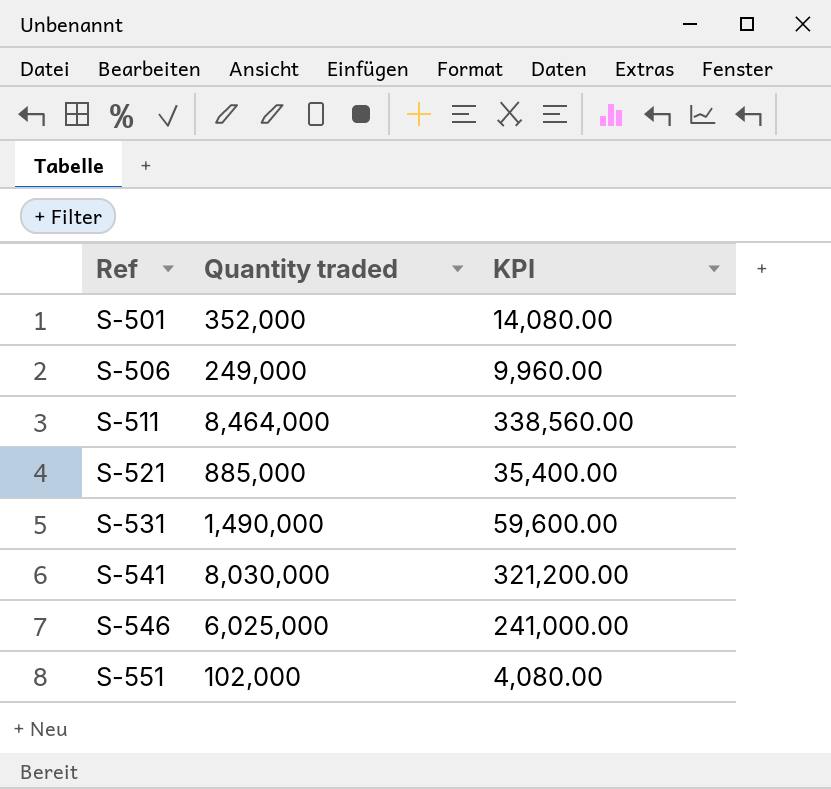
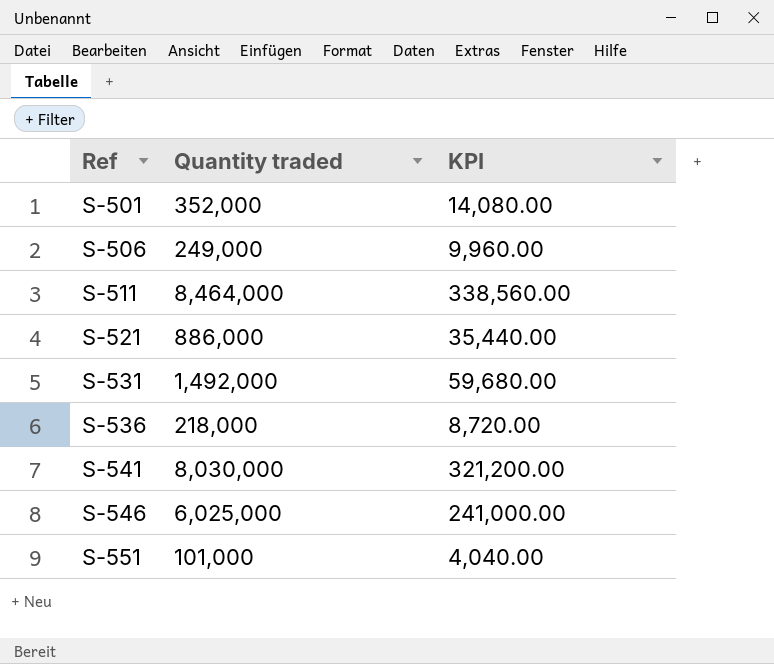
S-521 | Quantity traded: 885,000 -> 886,000
S-521 | KPI: 35,400.00 -> 35,440.00
S-531 | Quantity traded: 1,490,000 -> 1,492,000
S-531 | KPI: 59,600.00 -> 59,680.00
row S-536: none -> 218,000 | 8,720.00
S-551 | Quantity traded: 102,000 -> 101,000
S-551 | KPI: 4,080.00 -> 4,040.00

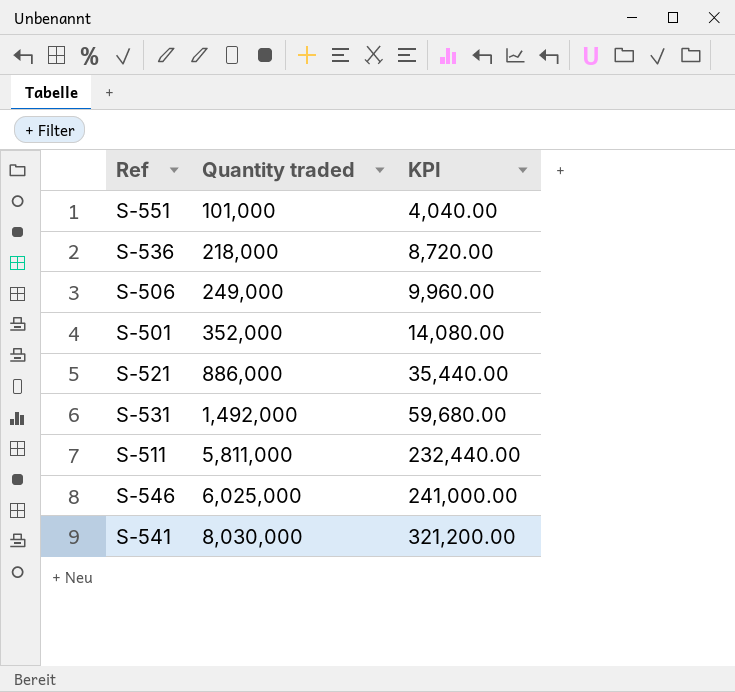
row order: Ref ascending -> Quantity traded ascending
S-511 | Quantity traded: 8,464,000 -> 5,811,000
S-511 | KPI: 338,560.00 -> 232,440.00

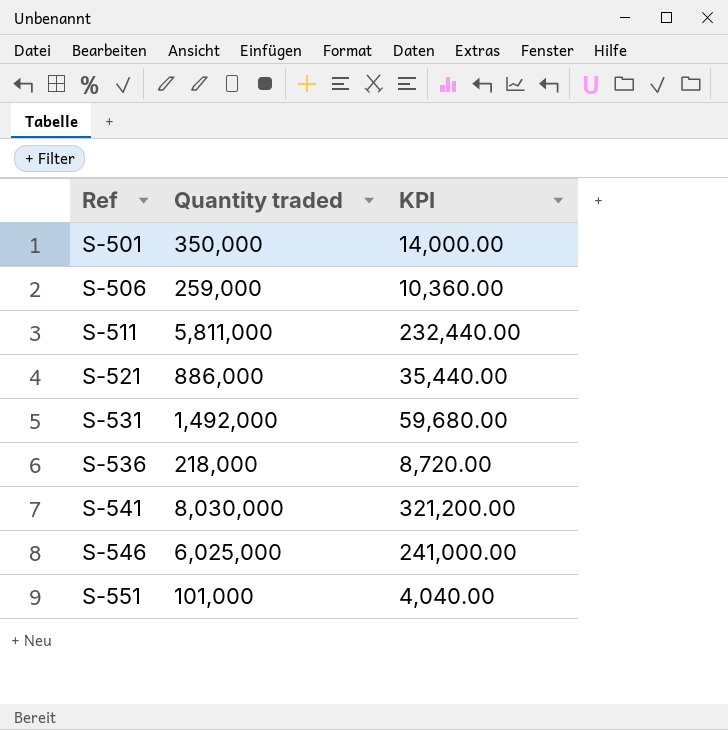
row order: Quantity traded ascending -> Ref ascending
S-501 | Quantity traded: 352,000 -> 350,000
S-501 | KPI: 14,080.00 -> 14,000.00
S-506 | Quantity traded: 249,000 -> 259,000
S-506 | KPI: 9,960.00 -> 10,360.00

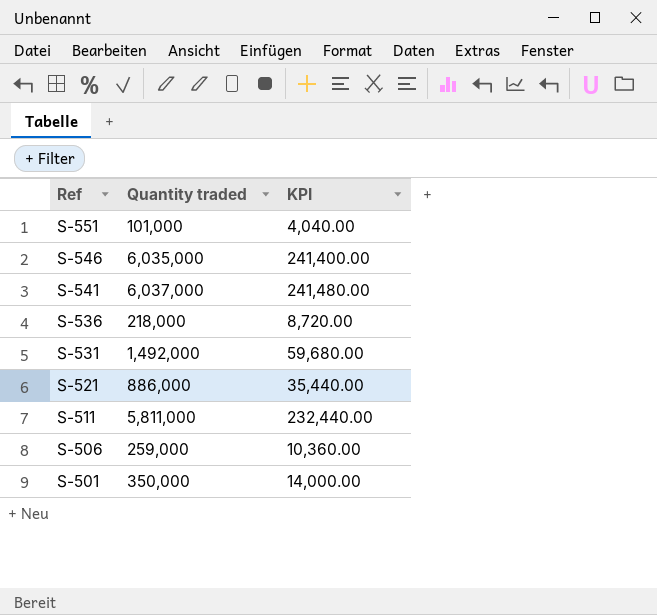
row order: Ref ascending -> Ref descending
S-546 | Quantity traded: 6,025,000 -> 6,035,000
S-546 | KPI: 241,000.00 -> 241,400.00
S-541 | Quantity traded: 8,030,000 -> 6,037,000
S-541 | KPI: 321,200.00 -> 241,480.00

